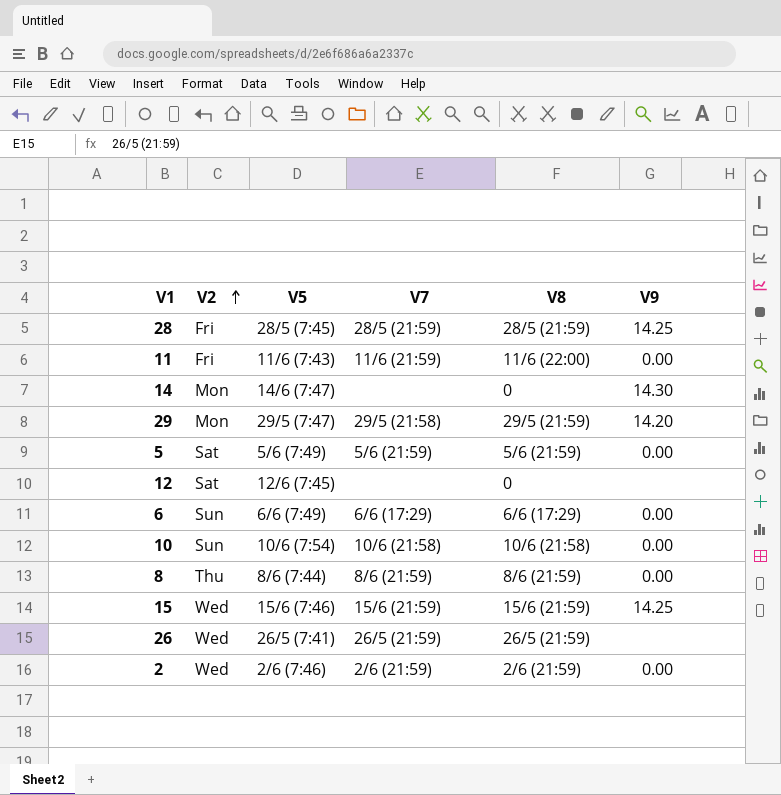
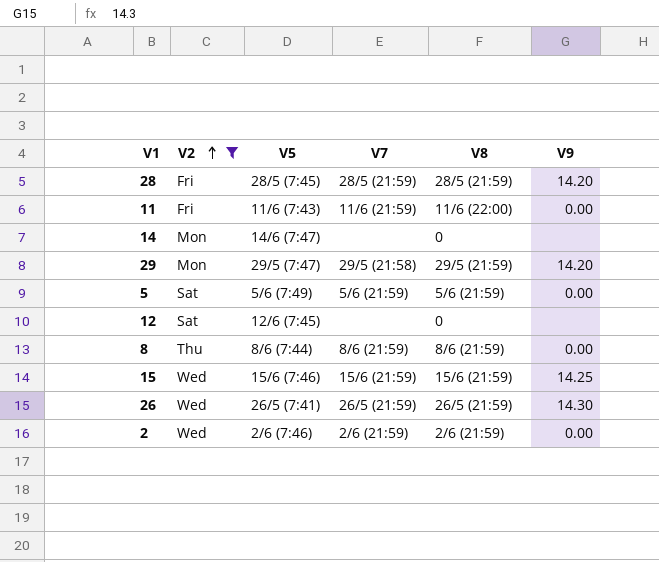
filter: none -> V2 != Sun
28 | V9: 14.25 -> 14.20
14 | V9: 14.30 -> none
26 | V9: none -> 14.30

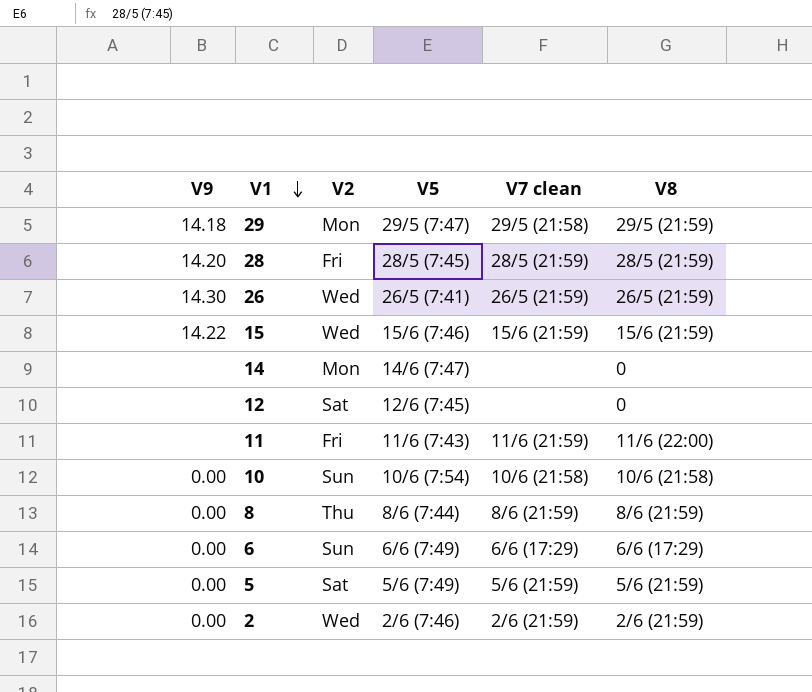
filter: V2 != Sun -> none
row order: V2 ascending -> V1 descending
column V9 | position: 6 -> 1
column name: V7 -> V7 clean
29 | V9: 14.20 -> 14.18
15 | V9: 14.25 -> 14.22
11 | V9: 0.00 -> none

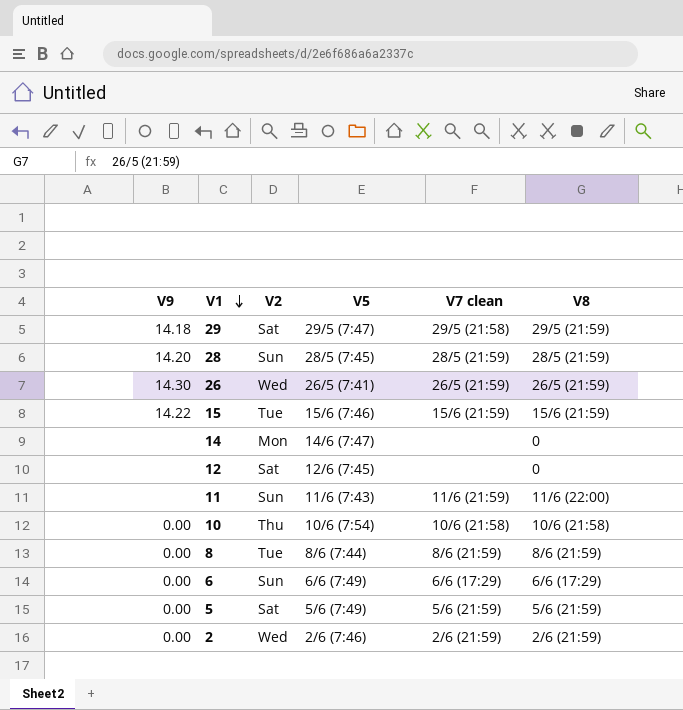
29 | V2: Mon -> Sat
28 | V2: Fri -> Sun
15 | V2: Wed -> Tue
11 | V2: Fri -> Sun
10 | V2: Sun -> Thu
8 | V2: Thu -> Tue

